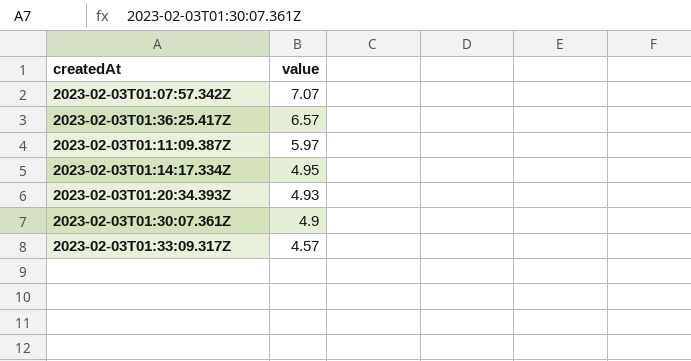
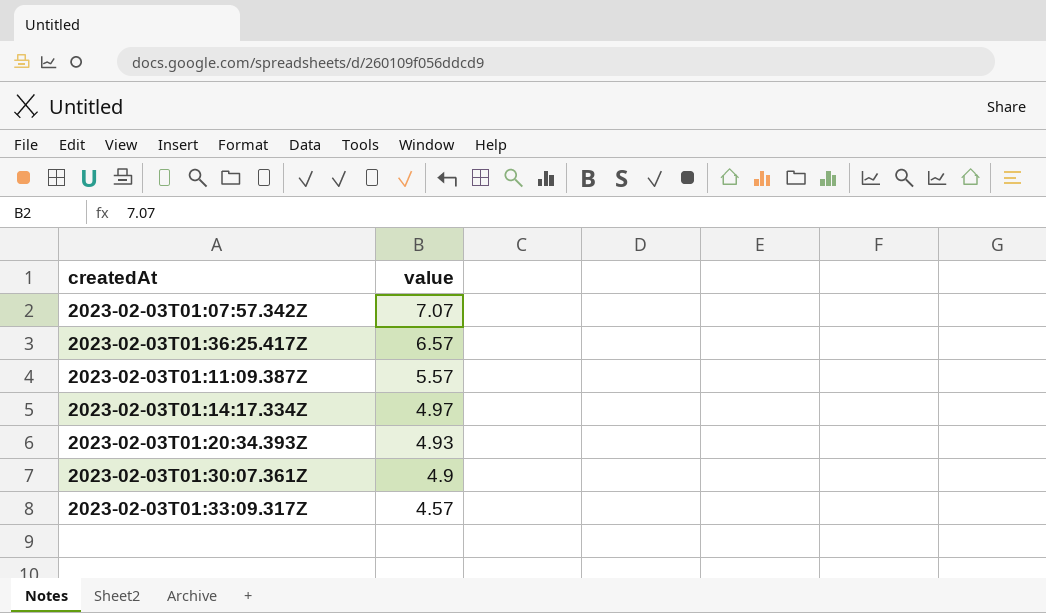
2023-02-03T01:11:09.387Z | value: 5.97 -> 5.57
2023-02-03T01:14:17.334Z | value: 4.95 -> 4.97

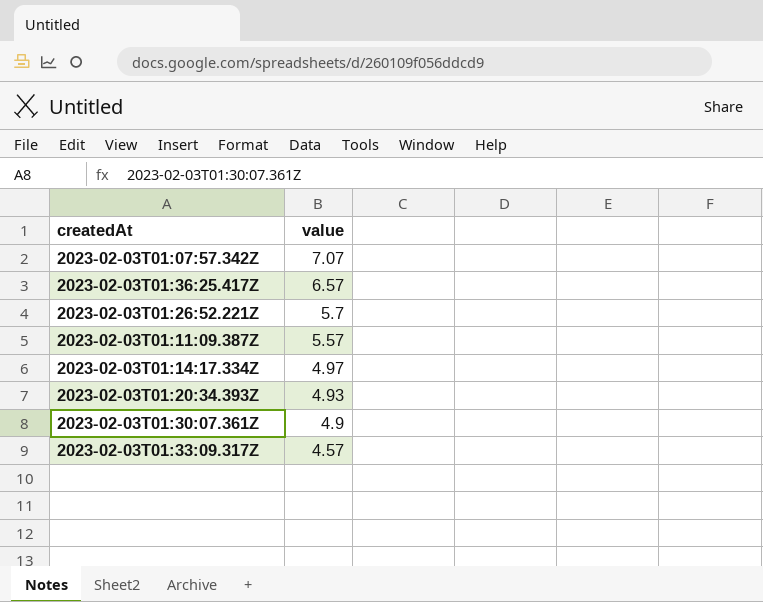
row 2023-02-03T01:26:52.221Z: none -> 5.7

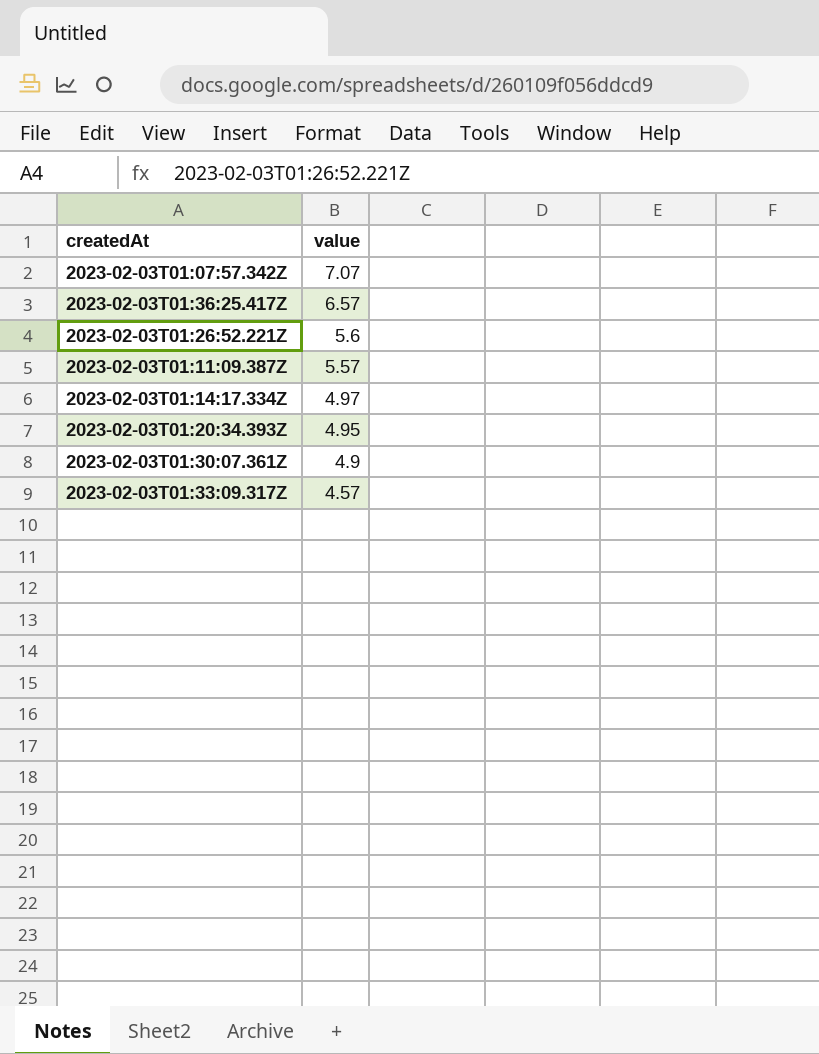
2023-02-03T01:26:52.221Z | value: 5.7 -> 5.6
2023-02-03T01:20:34.393Z | value: 4.93 -> 4.95

